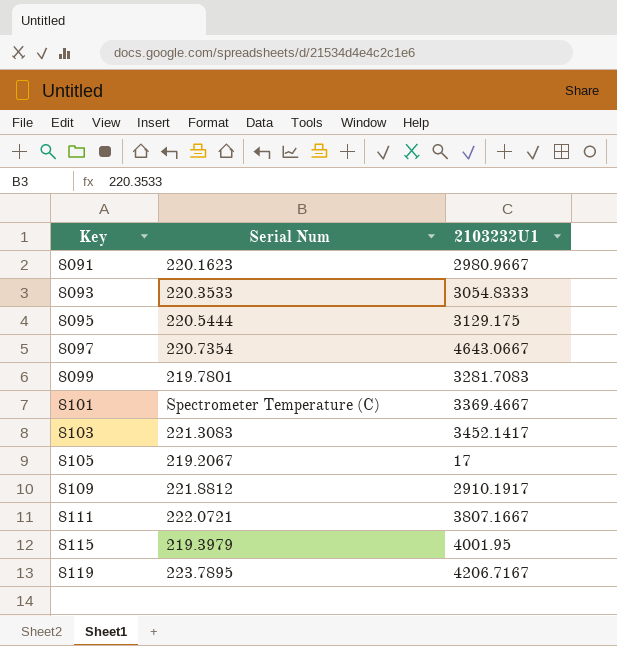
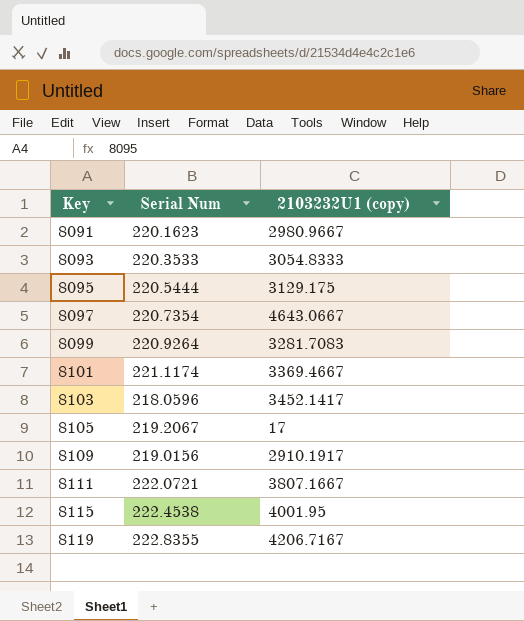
column name: 2103232U1 -> 2103232U1 (copy)
8099 | Serial Num: 219.7801 -> 220.9264
8101 | Serial Num: Spectrometer Temperature (C) -> 221.1174
8103 | Serial Num: 221.3083 -> 218.0596
8109 | Serial Num: 221.8812 -> 219.0156
8115 | Serial Num: 219.3979 -> 222.4538
8119 | Serial Num: 223.7895 -> 222.8355

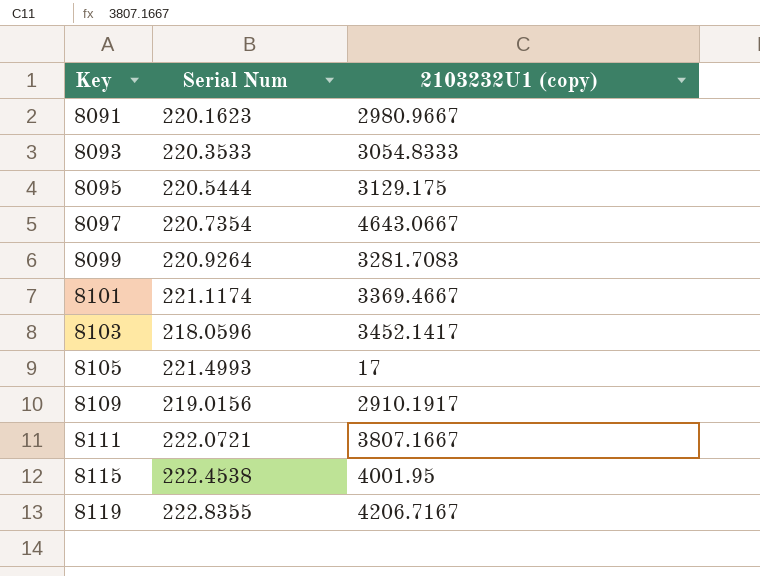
8105 | Serial Num: 219.2067 -> 221.4993

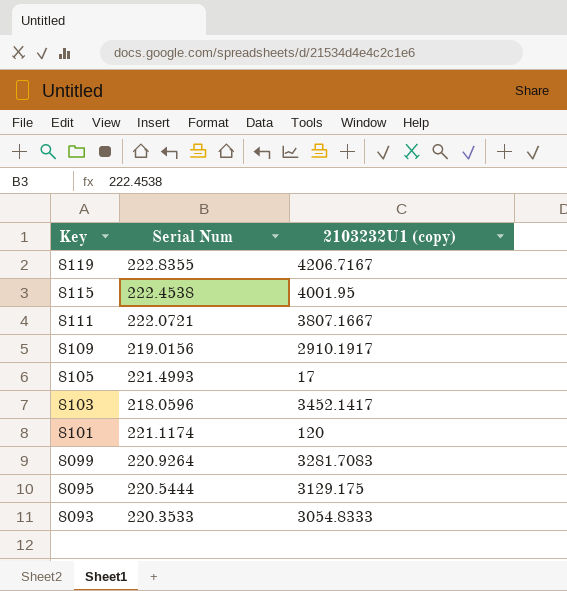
row order: Key ascending -> Key descending
row 8091: 220.1623 | 2980.9667 -> none
row 8097: 220.7354 | 4643.0667 -> none
8101 | 2103232U1 (copy): 3369.4667 -> 120

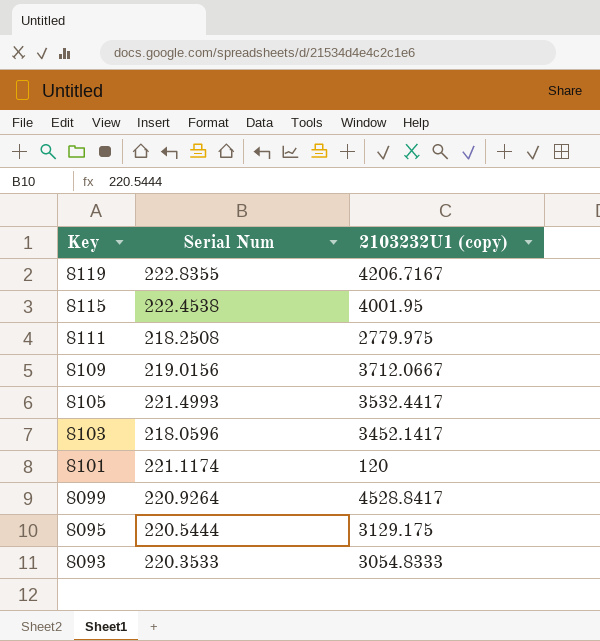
8111 | Serial Num: 222.0721 -> 218.2508
8111 | 2103232U1 (copy): 3807.1667 -> 2779.975
8109 | 2103232U1 (copy): 2910.1917 -> 3712.0667
8105 | 2103232U1 (copy): 17 -> 3532.4417
8099 | 2103232U1 (copy): 3281.7083 -> 4528.8417

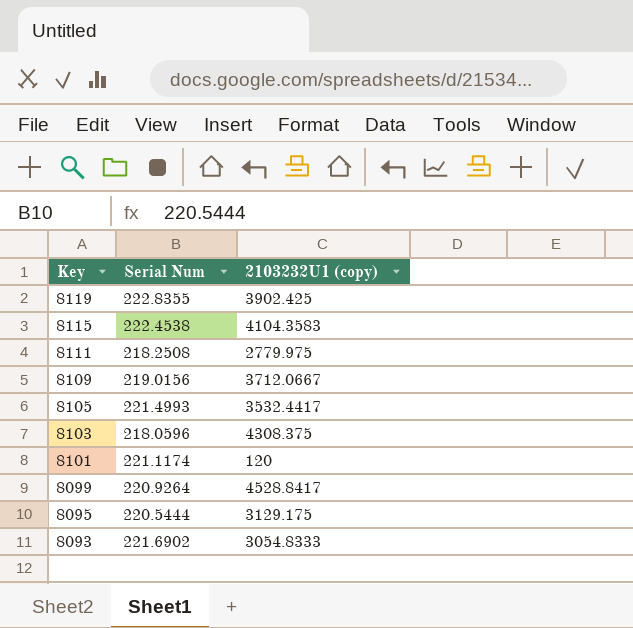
8119 | 2103232U1 (copy): 4206.7167 -> 3902.425
8115 | 2103232U1 (copy): 4001.95 -> 4104.3583
8103 | 2103232U1 (copy): 3452.1417 -> 4308.375
8093 | Serial Num: 220.3533 -> 221.6902

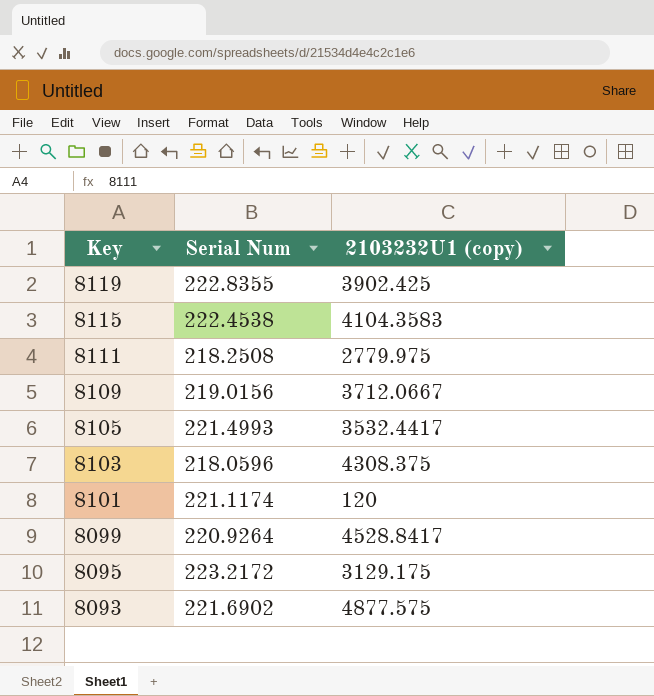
8095 | Serial Num: 220.5444 -> 223.2172
8093 | 2103232U1 (copy): 3054.8333 -> 4877.575

